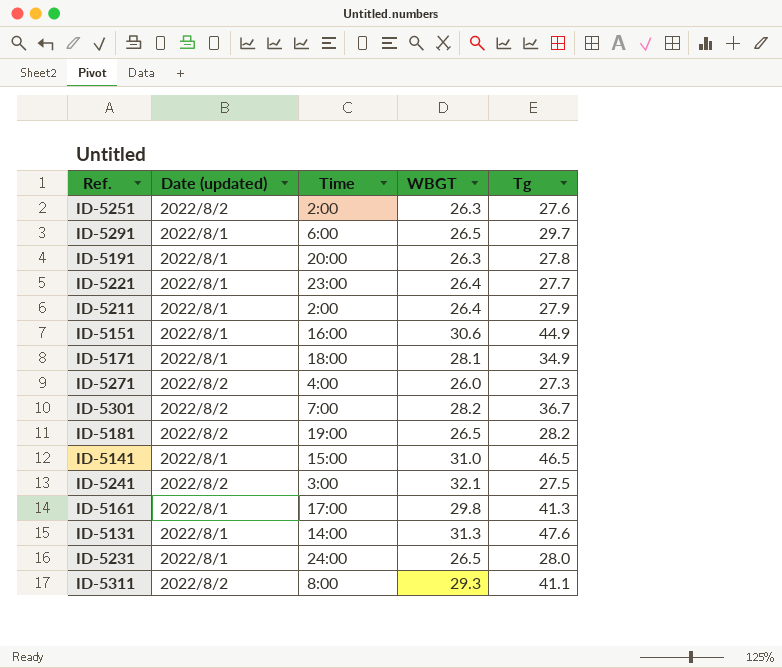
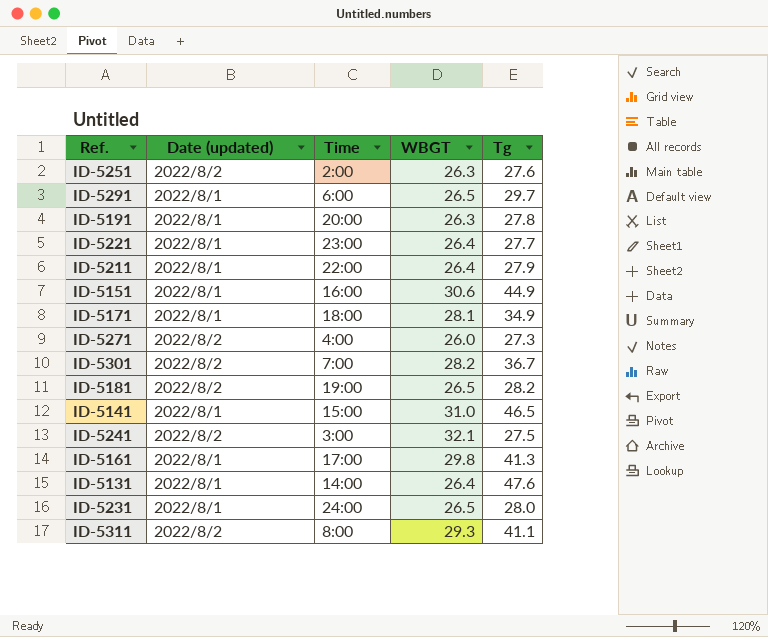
ID-5211 | Time: 2:00 -> 22:00
ID-5131 | WBGT: 31.3 -> 26.4

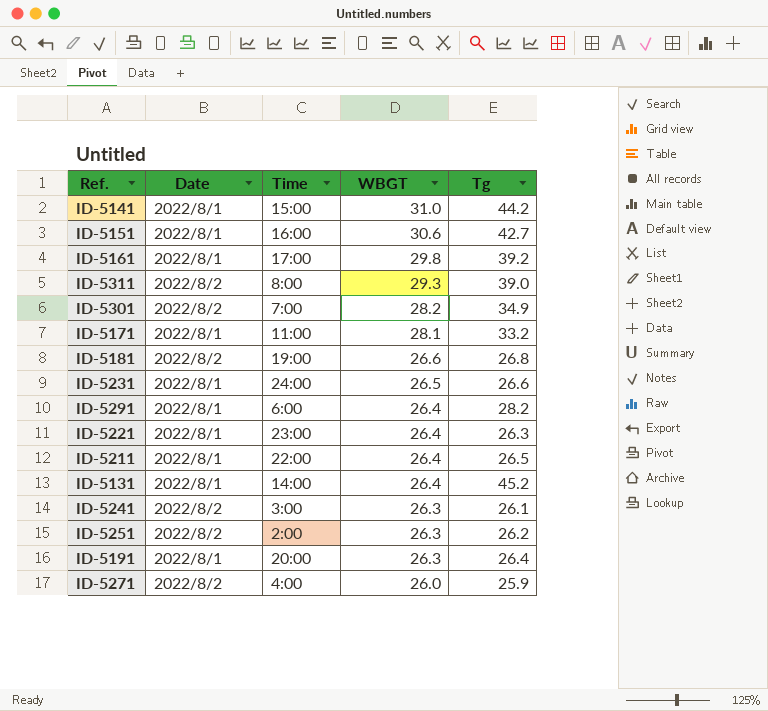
row order: none -> WBGT descending
column name: Date (updated) -> Date
ID-5141 | Tg: 46.5 -> 44.2
ID-5151 | Tg: 44.9 -> 42.7
ID-5161 | Tg: 41.3 -> 39.2
ID-5311 | Tg: 41.1 -> 39.0
ID-5301 | Tg: 36.7 -> 34.9
ID-5171 | Time: 18:00 -> 11:00
ID-5171 | Tg: 34.9 -> 33.2
ID-5181 | WBGT: 26.5 -> 26.6
ID-5181 | Tg: 28.2 -> 26.8
ID-5231 | Tg: 28.0 -> 26.6
ID-5291 | WBGT: 26.5 -> 26.4
ID-5291 | Tg: 29.7 -> 28.2
ID-5221 | Tg: 27.7 -> 26.3
ID-5211 | Tg: 27.9 -> 26.5
ID-5131 | Tg: 47.6 -> 45.2
ID-5241 | WBGT: 32.1 -> 26.3
ID-5241 | Tg: 27.5 -> 26.1
ID-5251 | Tg: 27.6 -> 26.2
ID-5191 | Tg: 27.8 -> 26.4
ID-5271 | Tg: 27.3 -> 25.9

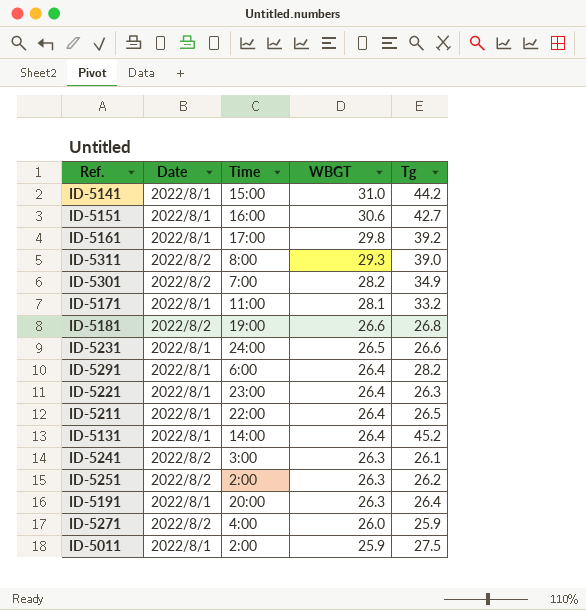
row ID-5011: none -> 2022/8/1 | 2:00 | 25.9 | 27.5

